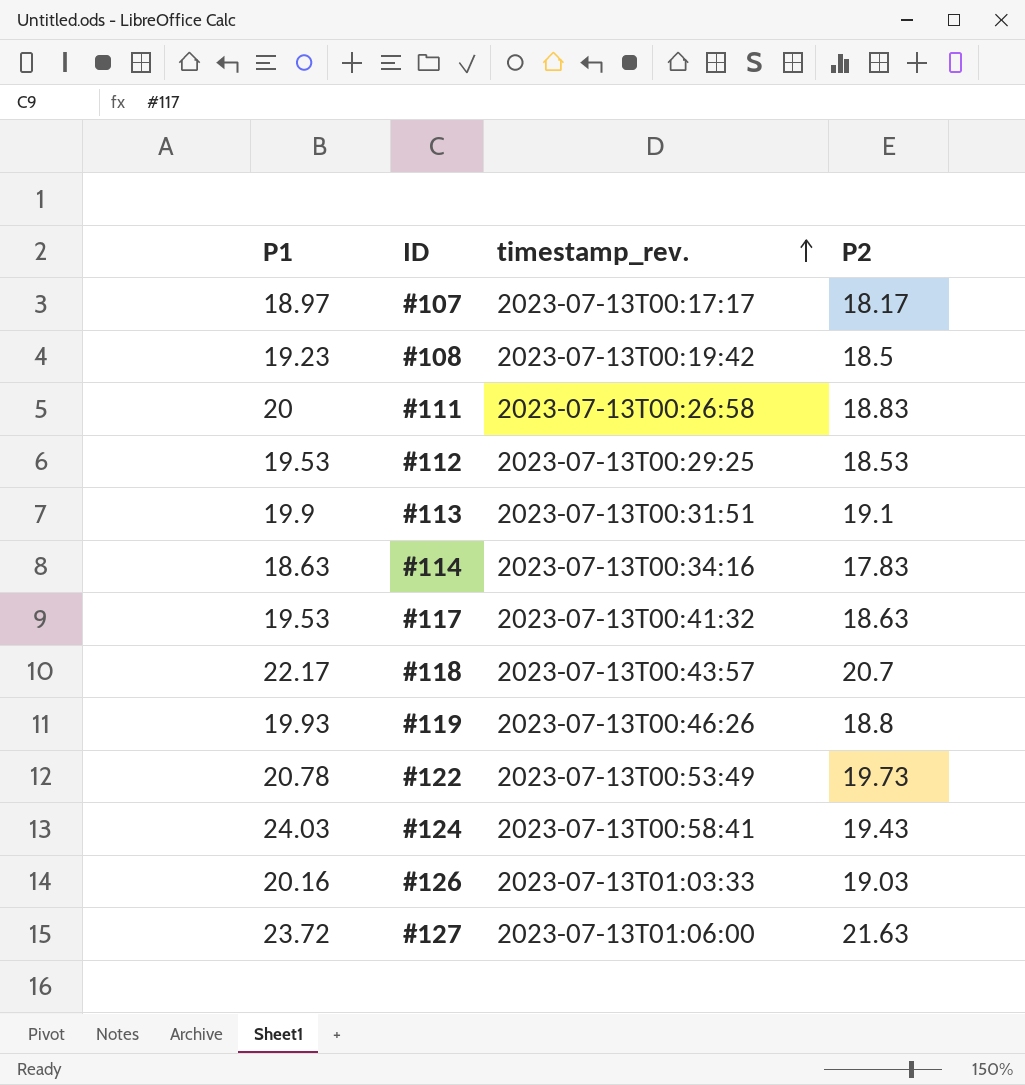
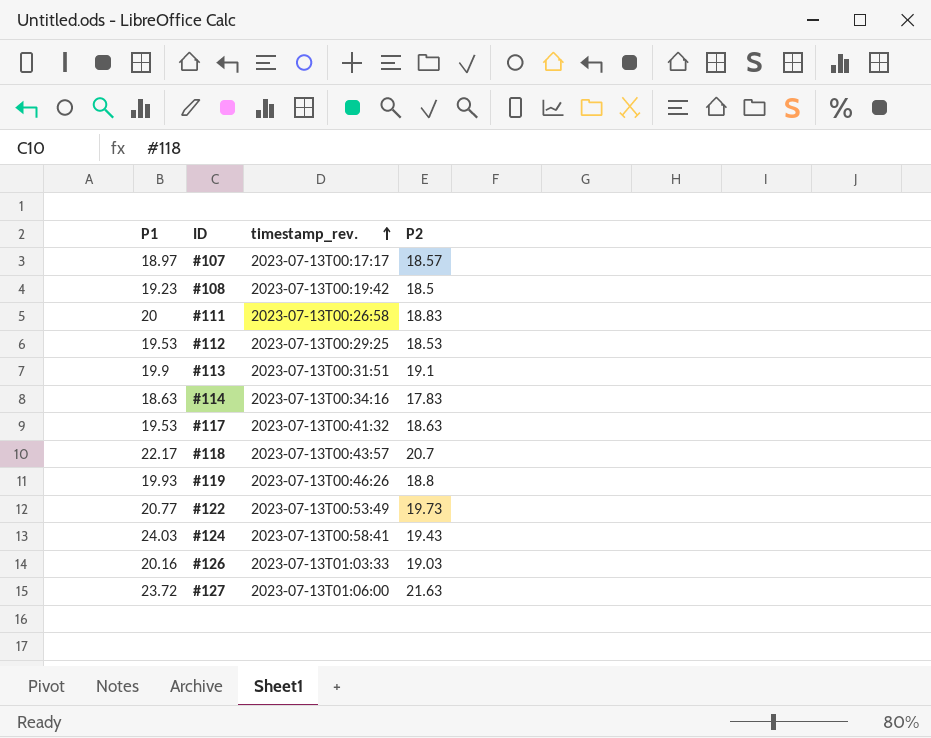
#107 | P2: 18.17 -> 18.57
#122 | P1: 20.78 -> 20.77

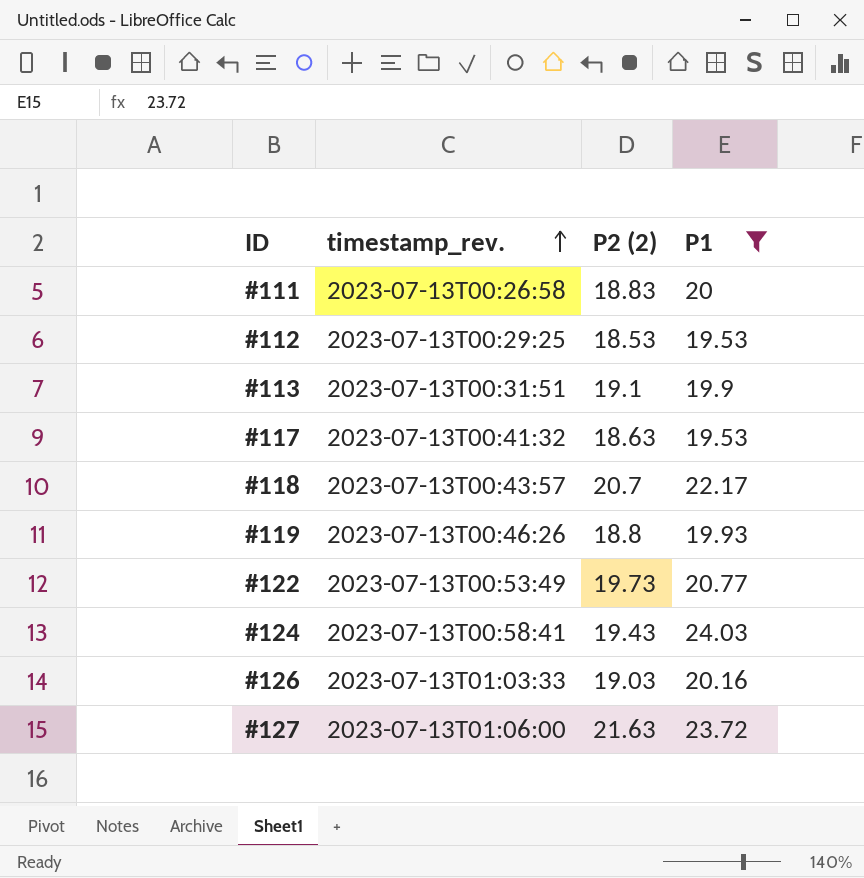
filter: none -> P1 >= 19.53
column name: P2 -> P2 (2)
column P1 | position: 1 -> 4

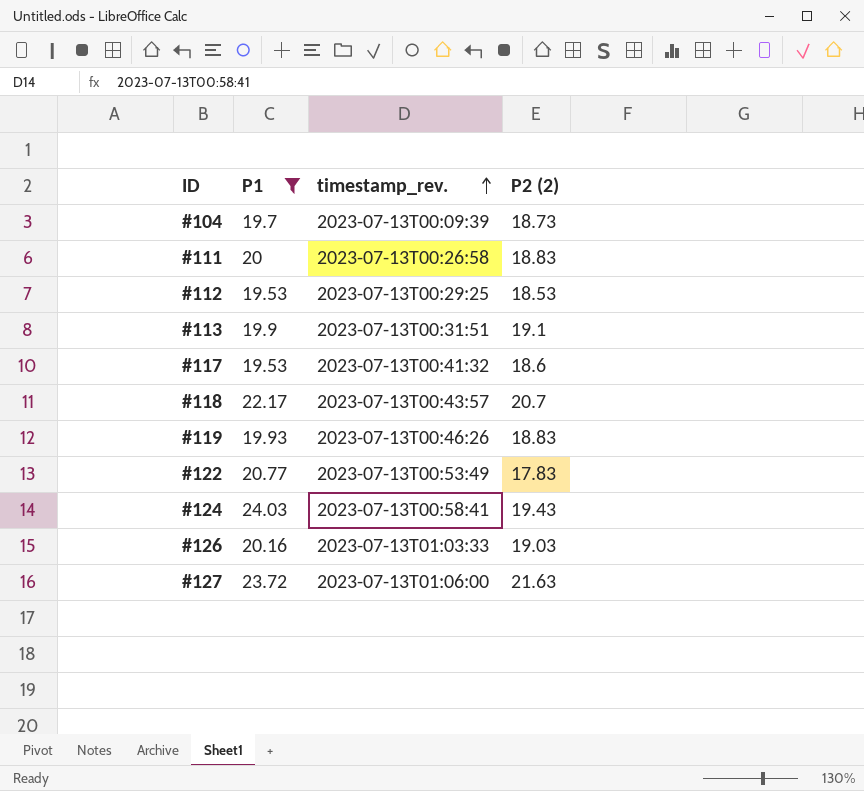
column P1 | position: 4 -> 2
row #104: none -> 19.7 | 2023-07-13T00:09:39 | 18.73
#117 | P2 (2): 18.63 -> 18.6
#119 | P2 (2): 18.8 -> 18.83
#122 | P2 (2): 19.73 -> 17.83

